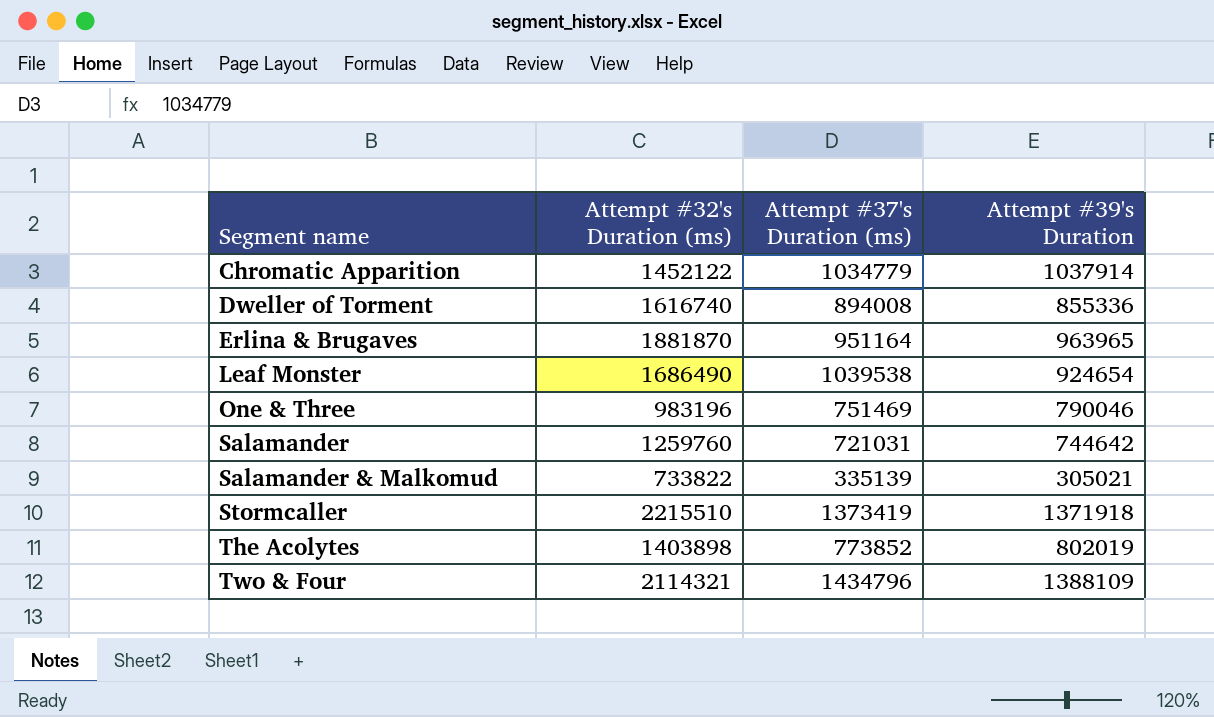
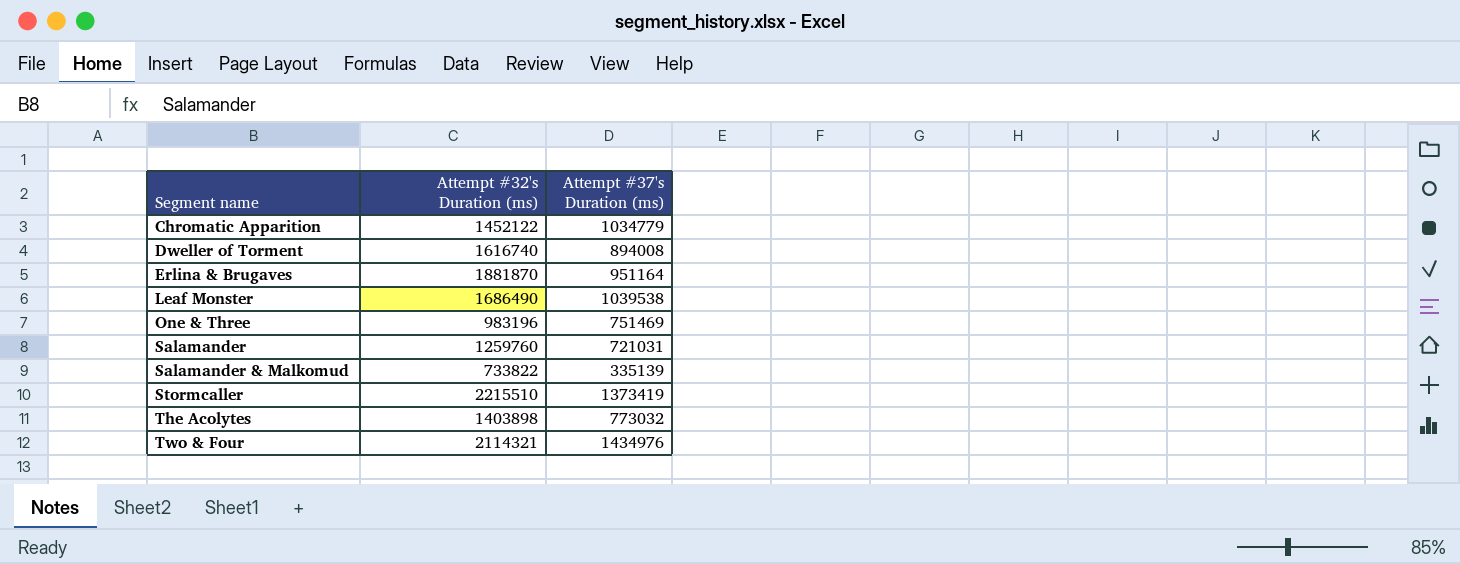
column Attempt #39's Duration | position: 4 -> none
The Acolytes | Attempt #37's Duration (ms): 773852 -> 773032
Two & Four | Attempt #37's Duration (ms): 1434796 -> 1434976

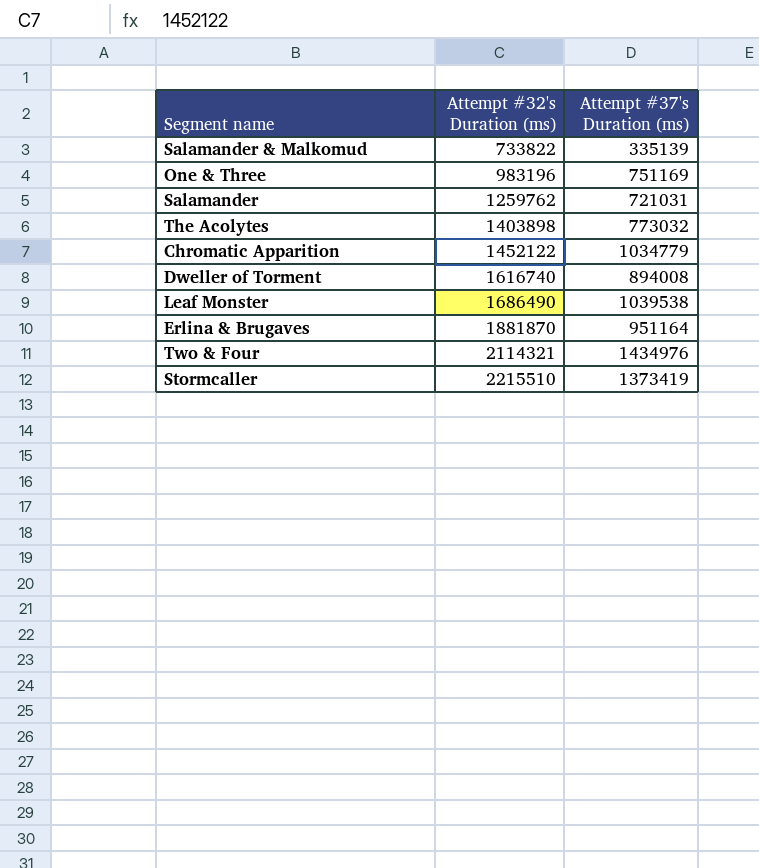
row order: Segment name ascending -> Attempt #32's Duration (ms) ascending
One & Three | Attempt #37's Duration (ms): 751469 -> 751169
Salamander | Attempt #32's Duration (ms): 1259760 -> 1259762

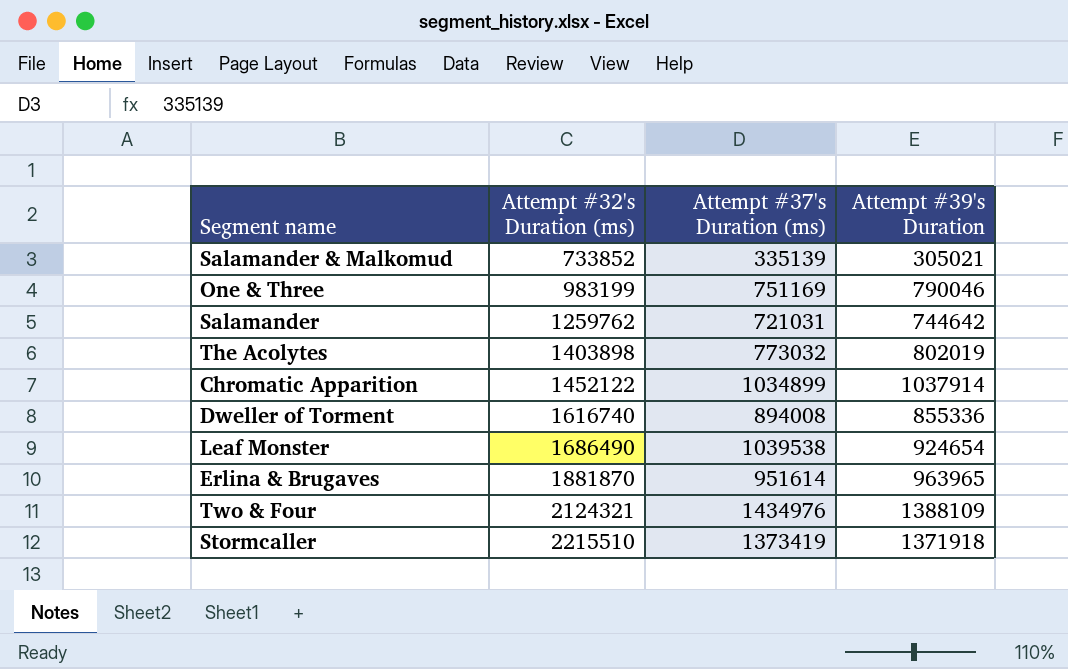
column Attempt #39's Duration | position: none -> 4
Salamander & Malkomud | Attempt #32's Duration (ms): 733822 -> 733852
One & Three | Attempt #32's Duration (ms): 983196 -> 983199
Chromatic Apparition | Attempt #37's Duration (ms): 1034779 -> 1034899
Erlina & Brugaves | Attempt #37's Duration (ms): 951164 -> 951614
Two & Four | Attempt #32's Duration (ms): 2114321 -> 2124321

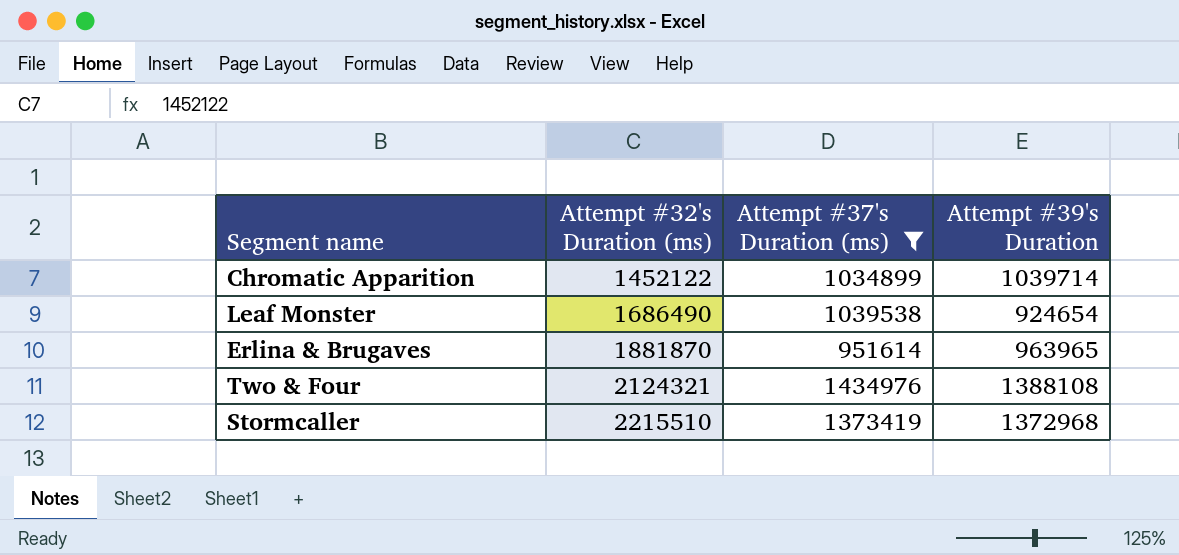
filter: none -> Attempt #37's Duration (ms) >= 951614
Chromatic Apparition | Attempt #39's Duration: 1037914 -> 1039714
Two & Four | Attempt #39's Duration: 1388109 -> 1388108
Stormcaller | Attempt #39's Duration: 1371918 -> 1372968

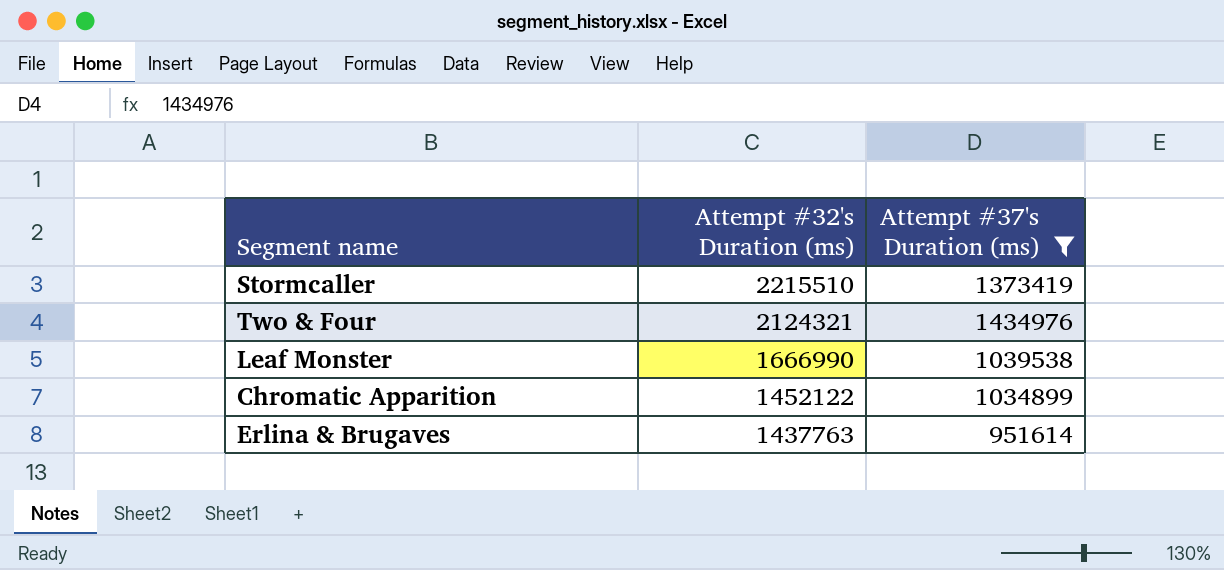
row order: Attempt #32's Duration (ms) ascending -> Attempt #32's Duration (ms) descending
column Attempt #39's Duration | position: 4 -> none
Leaf Monster | Attempt #32's Duration (ms): 1686490 -> 1666990
Erlina & Brugaves | Attempt #32's Duration (ms): 1881870 -> 1437763

